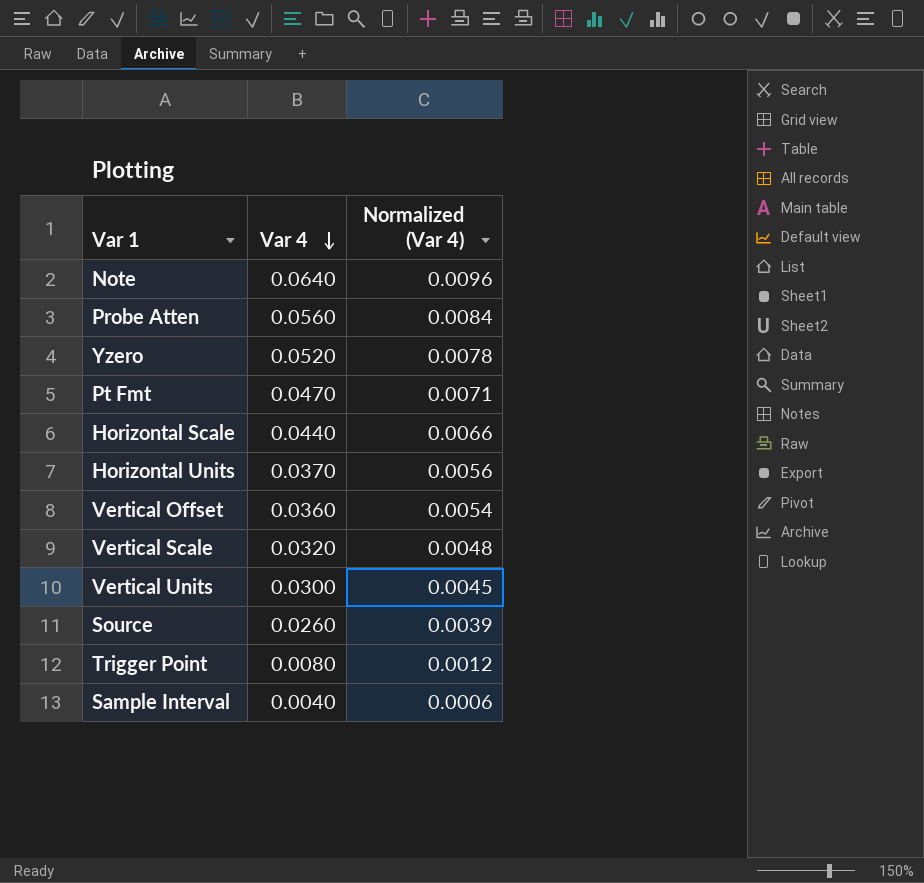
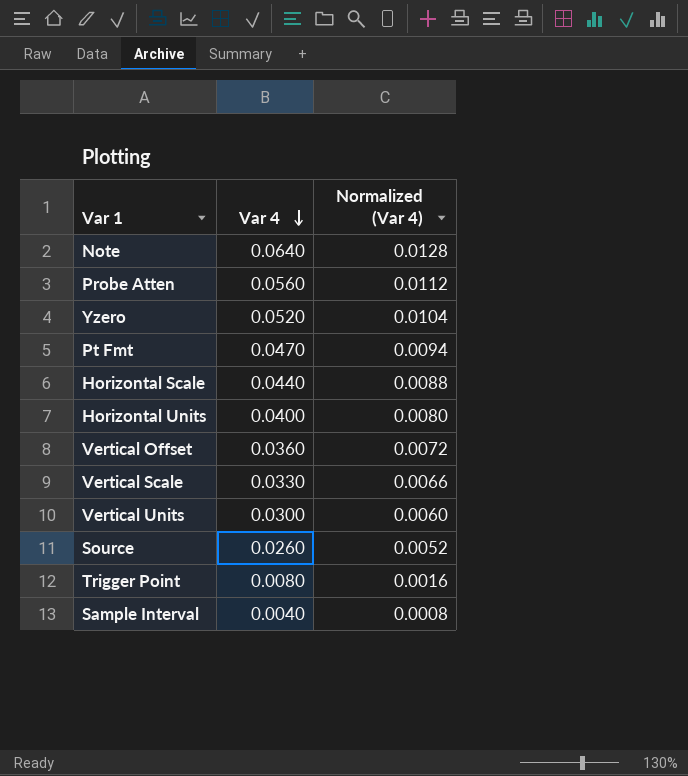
column Normalized (Var 4) | formula: [Var 4] * 0.15 -> [Var 4] * 0.2
Horizontal Units | Var 4: 0.0370 -> 0.0400
Vertical Scale | Var 4: 0.0320 -> 0.0330

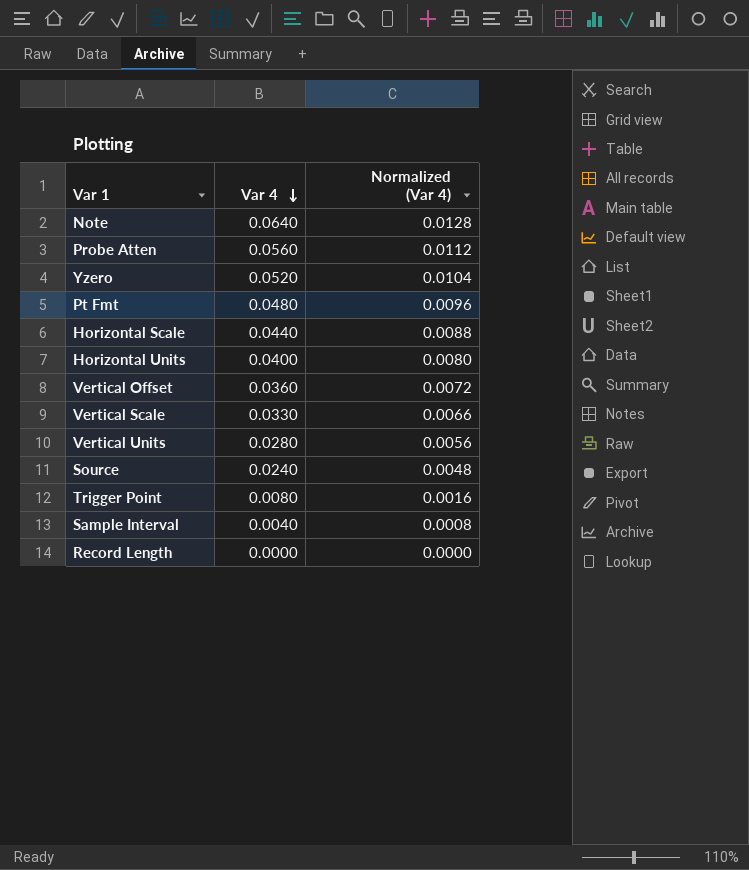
Pt Fmt | Var 4: 0.0470 -> 0.0480
Pt Fmt | Normalized (Var 4): 0.0094 -> 0.0096
Vertical Units | Var 4: 0.0300 -> 0.0280
Vertical Units | Normalized (Var 4): 0.0060 -> 0.0056
Source | Var 4: 0.0260 -> 0.0240
Source | Normalized (Var 4): 0.0052 -> 0.0048
row Record Length: none -> 0.0000 | 0.0000

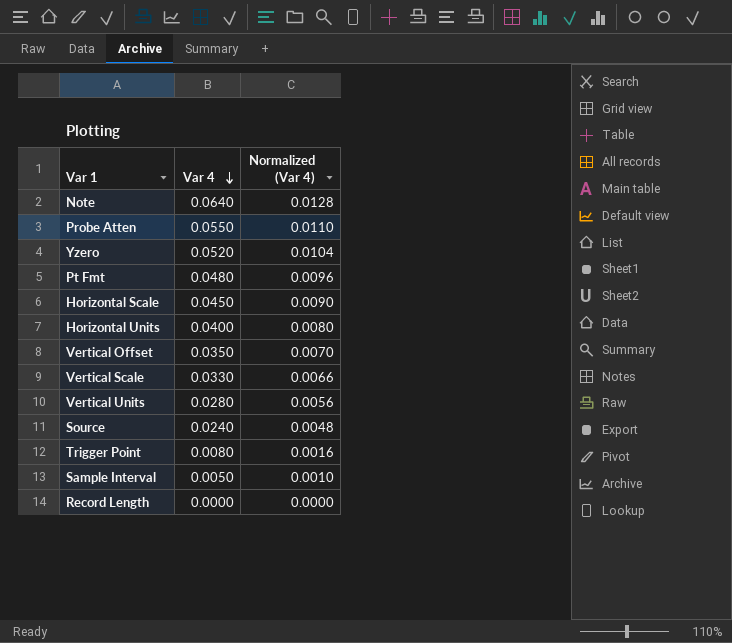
Probe Atten | Var 4: 0.0560 -> 0.0550
Probe Atten | Normalized (Var 4): 0.0112 -> 0.0110
Horizontal Scale | Var 4: 0.0440 -> 0.0450
Horizontal Scale | Normalized (Var 4): 0.0088 -> 0.0090
Vertical Offset | Var 4: 0.0360 -> 0.0350
Vertical Offset | Normalized (Var 4): 0.0072 -> 0.0070
Sample Interval | Var 4: 0.0040 -> 0.0050
Sample Interval | Normalized (Var 4): 0.0008 -> 0.0010

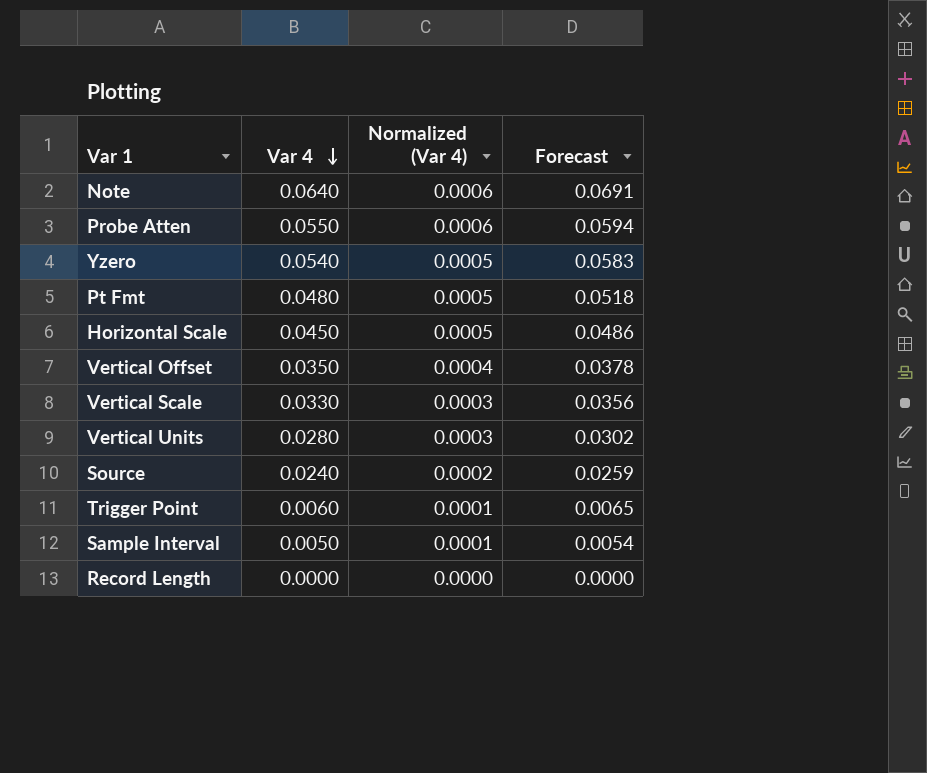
column Normalized (Var 4) | formula: [Var 4] * 0.2 -> [Var 4] * 0.01
column Forecast | formula: none -> [Var 4] * 1.08
row Horizontal Units: 0.0400 | 0.0080 -> none
Yzero | Var 4: 0.0520 -> 0.0540
Trigger Point | Var 4: 0.0080 -> 0.0060

